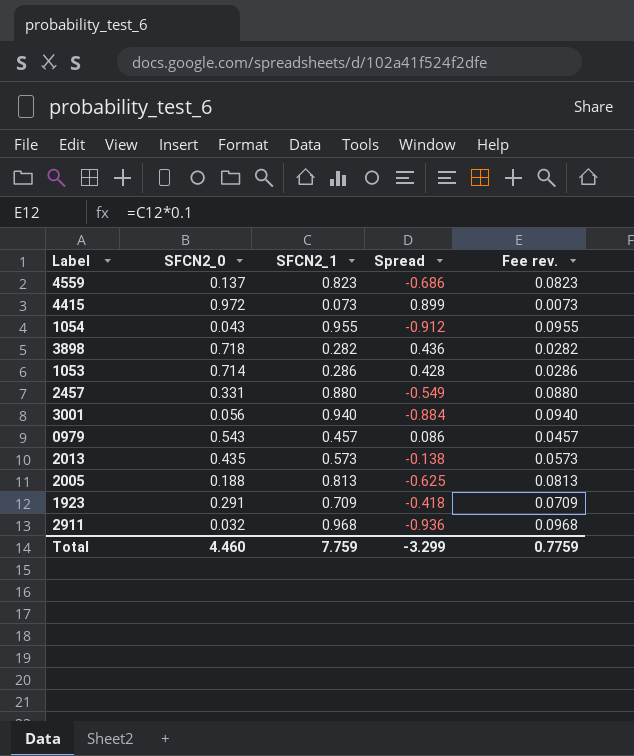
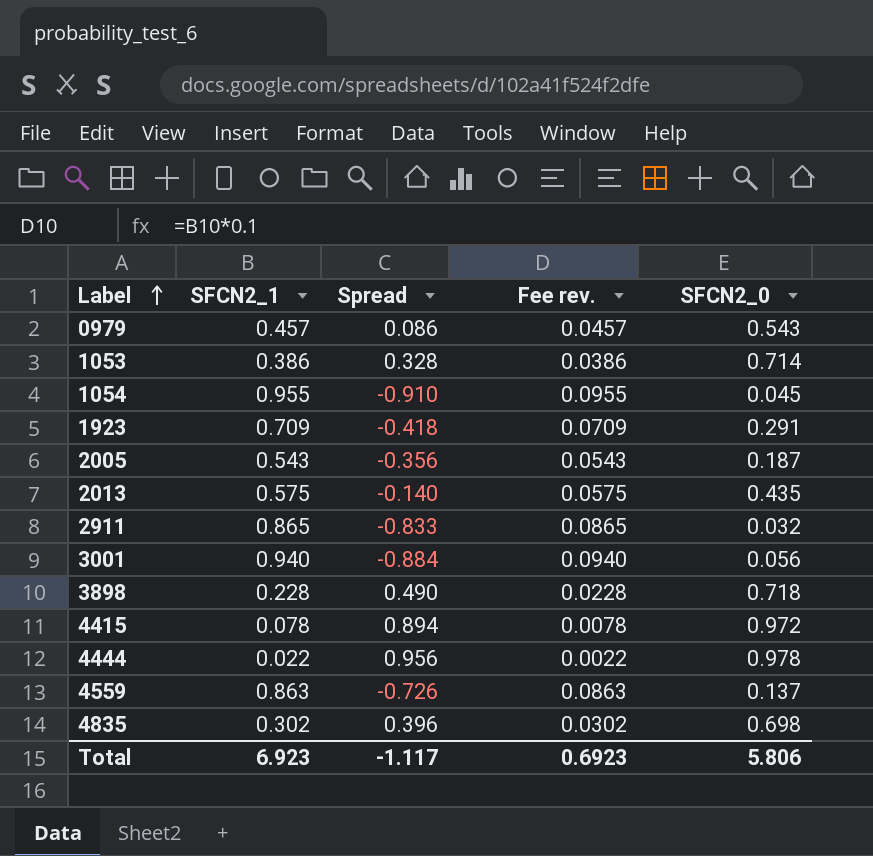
row order: none -> Label ascending
column SFCN2_0 | position: 2 -> 5
row 2457: 0.331 | 0.880 | -0.549 | 0.0880 -> none
1053 | SFCN2_1: 0.286 -> 0.386
1053 | Spread: 0.428 -> 0.328
1053 | Fee rev.: 0.0286 -> 0.0386
1054 | Spread: -0.912 -> -0.910
1054 | SFCN2_0: 0.043 -> 0.045
2005 | SFCN2_1: 0.813 -> 0.543
2005 | Spread: -0.625 -> -0.356
2005 | Fee rev.: 0.0813 -> 0.0543
2005 | SFCN2_0: 0.188 -> 0.187
2013 | SFCN2_1: 0.573 -> 0.575
2013 | Spread: -0.138 -> -0.140
2013 | Fee rev.: 0.0573 -> 0.0575
2911 | SFCN2_1: 0.968 -> 0.865
2911 | Spread: -0.936 -> -0.833
2911 | Fee rev.: 0.0968 -> 0.0865
3898 | SFCN2_1: 0.282 -> 0.228
3898 | Spread: 0.436 -> 0.490
3898 | Fee rev.: 0.0282 -> 0.0228
4415 | SFCN2_1: 0.073 -> 0.078
4415 | Spread: 0.899 -> 0.894
4415 | Fee rev.: 0.0073 -> 0.0078
row 4444: none -> 0.022 | 0.956 | 0.0022 | 0.978
4559 | SFCN2_1: 0.823 -> 0.863
4559 | Spread: -0.686 -> -0.726
4559 | Fee rev.: 0.0823 -> 0.0863
row 4835: none -> 0.302 | 0.396 | 0.0302 | 0.698
Total | SFCN2_1: 7.759 -> 6.923
Total | Spread: -3.299 -> -1.117
Total | Fee rev.: 0.7759 -> 0.6923
Total | SFCN2_0: 4.460 -> 5.806

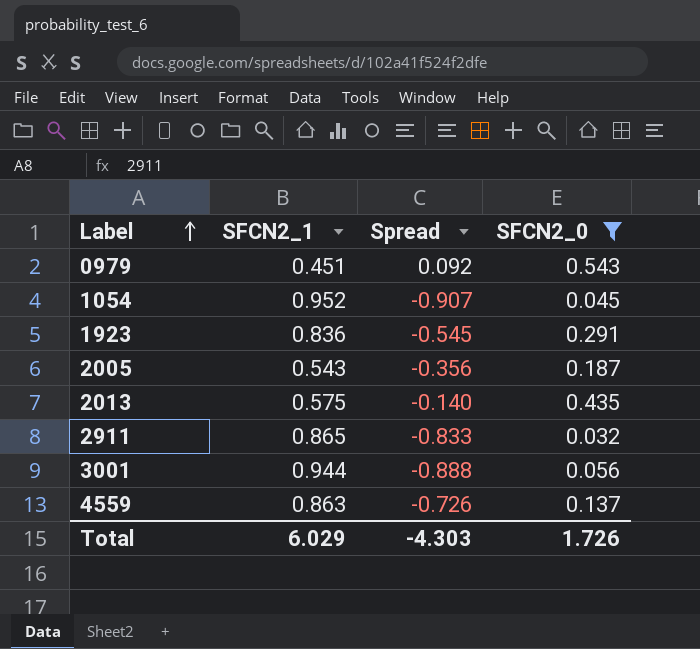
filter: none -> SFCN2_0 <= 0.543
column Fee rev. | formula: [SFCN2_1] * 0.1 -> none
0979 | SFCN2_1: 0.457 -> 0.451
0979 | Spread: 0.086 -> 0.092
1054 | SFCN2_1: 0.955 -> 0.952
1054 | Spread: -0.910 -> -0.907
1923 | SFCN2_1: 0.709 -> 0.836
1923 | Spread: -0.418 -> -0.545
3001 | SFCN2_1: 0.940 -> 0.944
3001 | Spread: -0.884 -> -0.888
Total | SFCN2_1: 6.923 -> 6.029
Total | Spread: -1.117 -> -4.303
Total | SFCN2_0: 5.806 -> 1.726

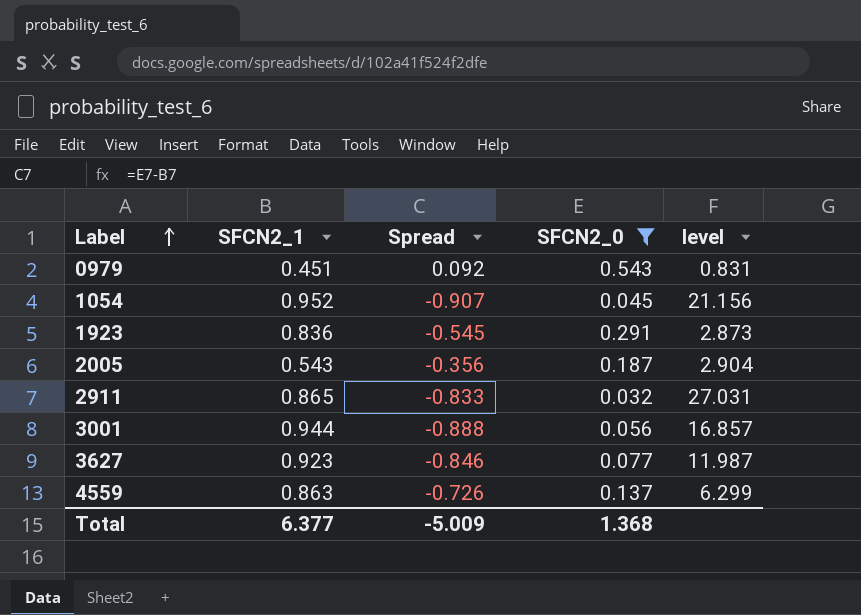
column level | formula: none -> [SFCN2_1] / [SFCN2_0]
row 2013: 0.575 | -0.140 | 0.435 -> none
row 3627: none -> 0.923 | -0.846 | 0.077 | 11.987
Total | SFCN2_1: 6.029 -> 6.377
Total | Spread: -4.303 -> -5.009
Total | SFCN2_0: 1.726 -> 1.368

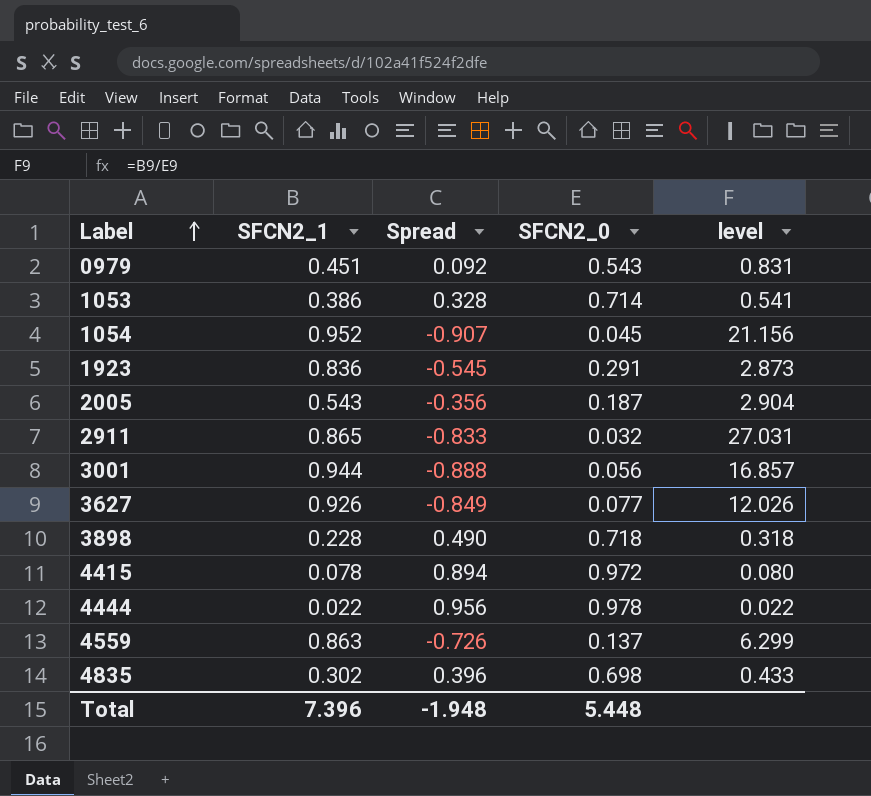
filter: SFCN2_0 <= 0.543 -> none
3627 | SFCN2_1: 0.923 -> 0.926
3627 | Spread: -0.846 -> -0.849
3627 | level: 11.987 -> 12.026
Total | SFCN2_1: 6.377 -> 7.396
Total | Spread: -5.009 -> -1.948
Total | SFCN2_0: 1.368 -> 5.448

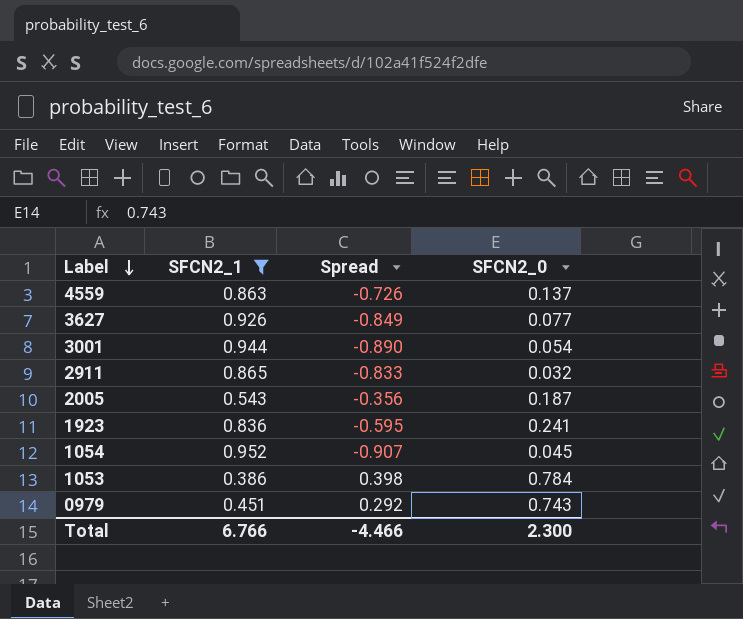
filter: none -> SFCN2_1 >= 0.386
row order: Label ascending -> Label descending
column level | formula: [SFCN2_1] / [SFCN2_0] -> none
3001 | Spread: -0.888 -> -0.890
3001 | SFCN2_0: 0.056 -> 0.054
1923 | Spread: -0.545 -> -0.595
1923 | SFCN2_0: 0.291 -> 0.241
1053 | Spread: 0.328 -> 0.398
1053 | SFCN2_0: 0.714 -> 0.784
0979 | Spread: 0.092 -> 0.292
0979 | SFCN2_0: 0.543 -> 0.743
Total | SFCN2_1: 7.396 -> 6.766
Total | Spread: -1.948 -> -4.466
Total | SFCN2_0: 5.448 -> 2.300

